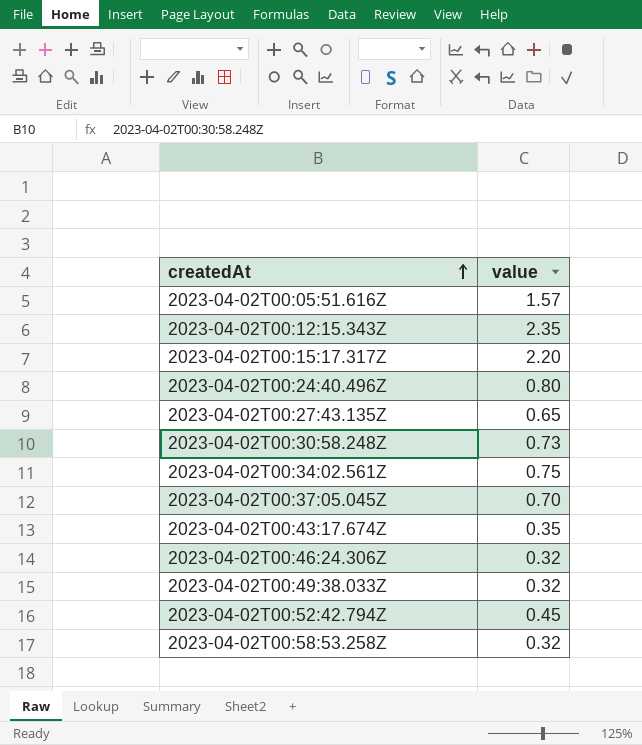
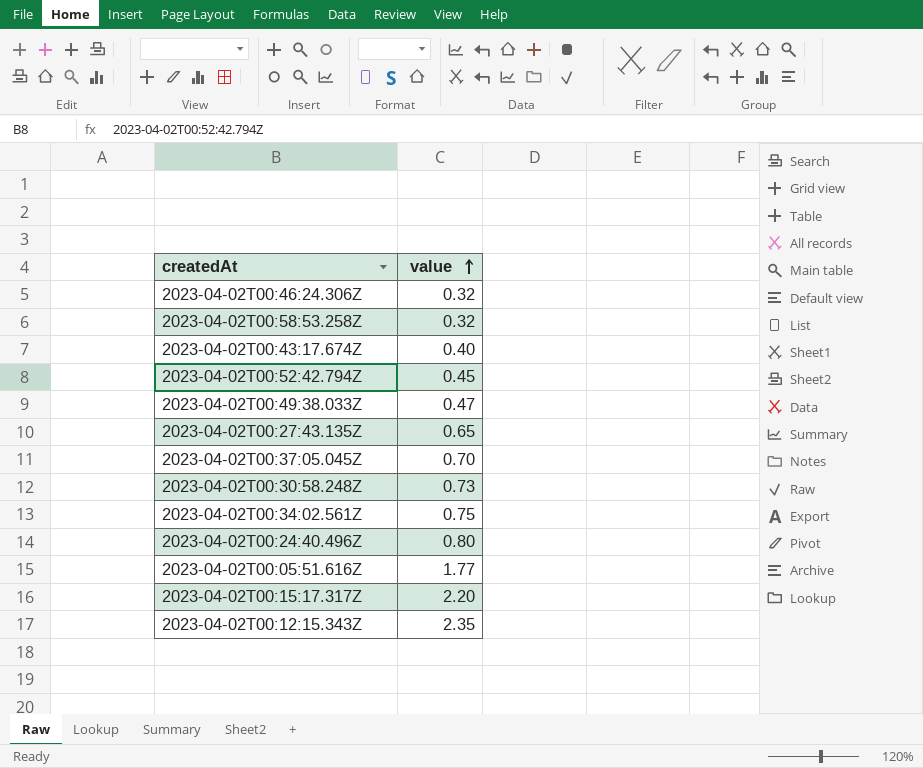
row order: createdAt ascending -> value ascending
2023-04-02T00:43:17.674Z | value: 0.35 -> 0.40
2023-04-02T00:49:38.033Z | value: 0.32 -> 0.47
2023-04-02T00:05:51.616Z | value: 1.57 -> 1.77

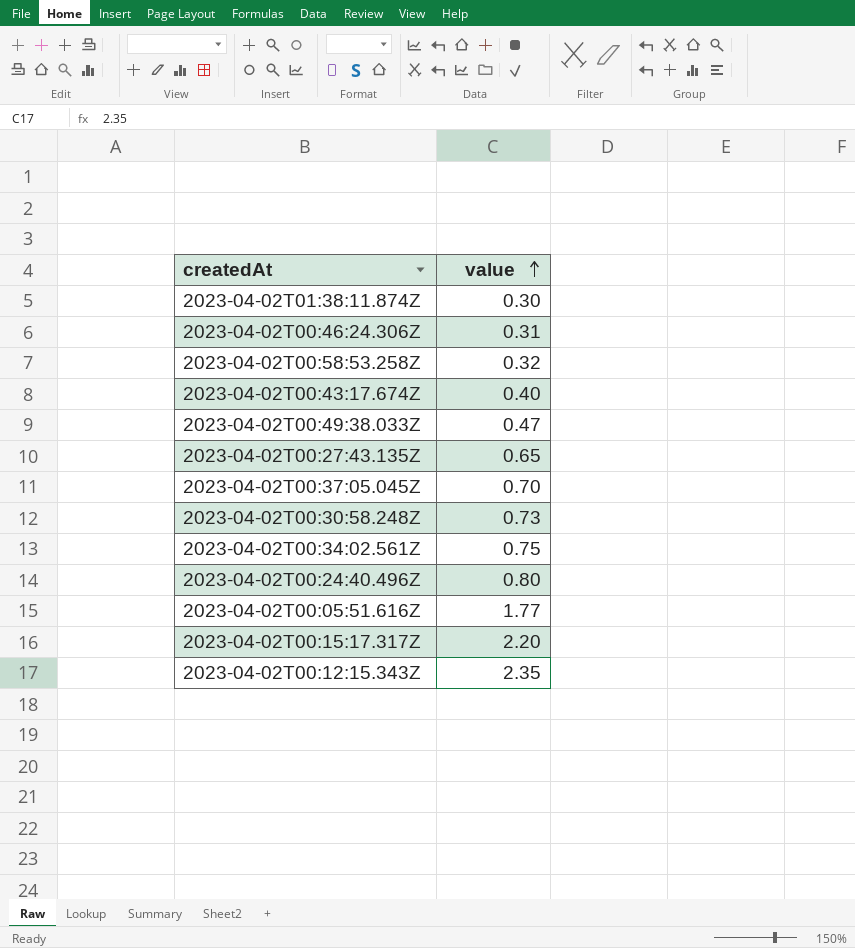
row 2023-04-02T00:52:42.794Z: 0.45 -> none
row 2023-04-02T01:38:11.874Z: none -> 0.30
2023-04-02T00:46:24.306Z | value: 0.32 -> 0.31

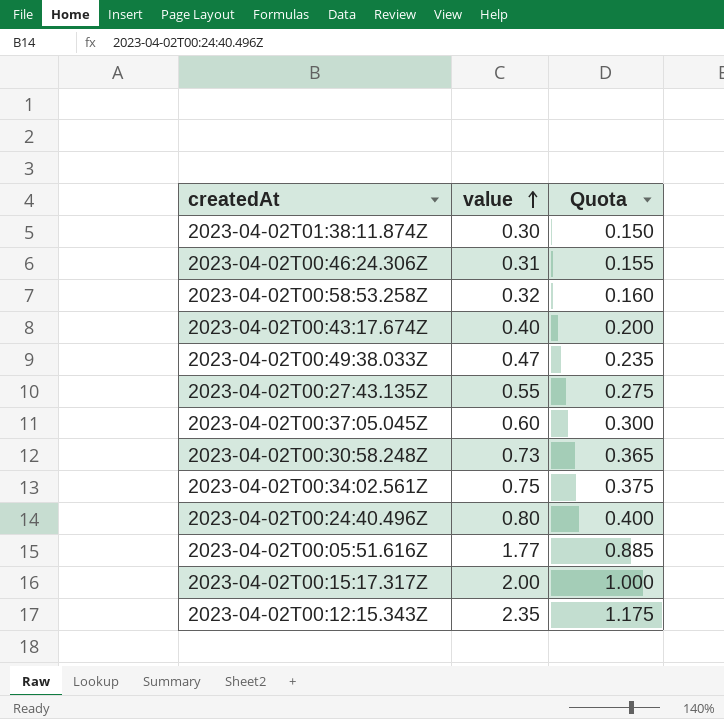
column Quota | formula: none -> [value] * 0.5
2023-04-02T00:27:43.135Z | value: 0.65 -> 0.55
2023-04-02T00:37:05.045Z | value: 0.70 -> 0.60
2023-04-02T00:15:17.317Z | value: 2.20 -> 2.00

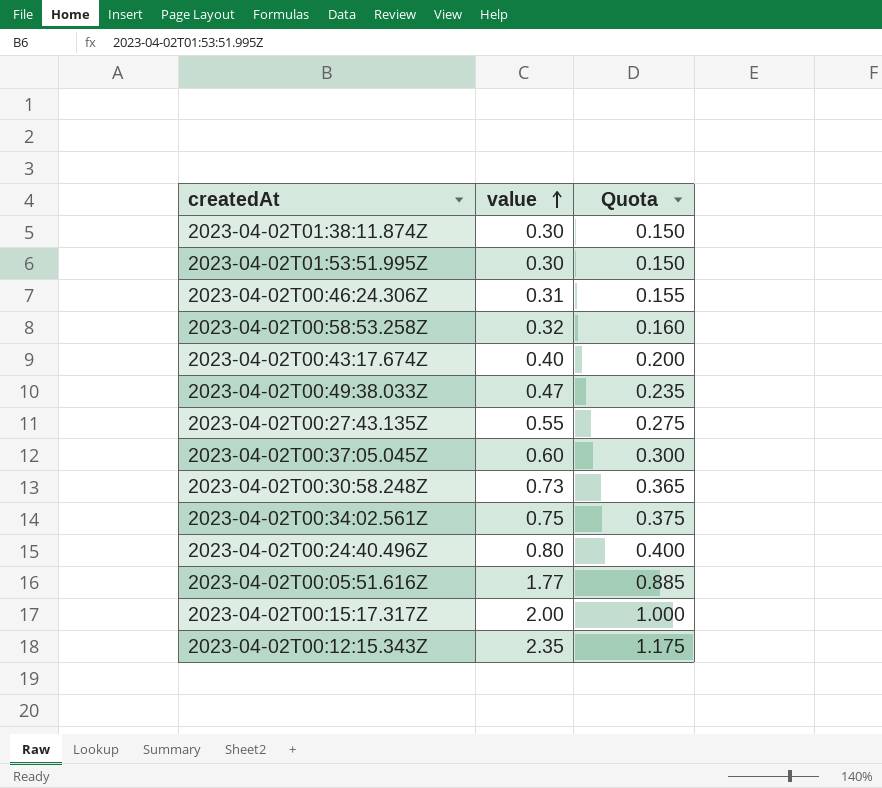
row 2023-04-02T01:53:51.995Z: none -> 0.30 | 0.150

